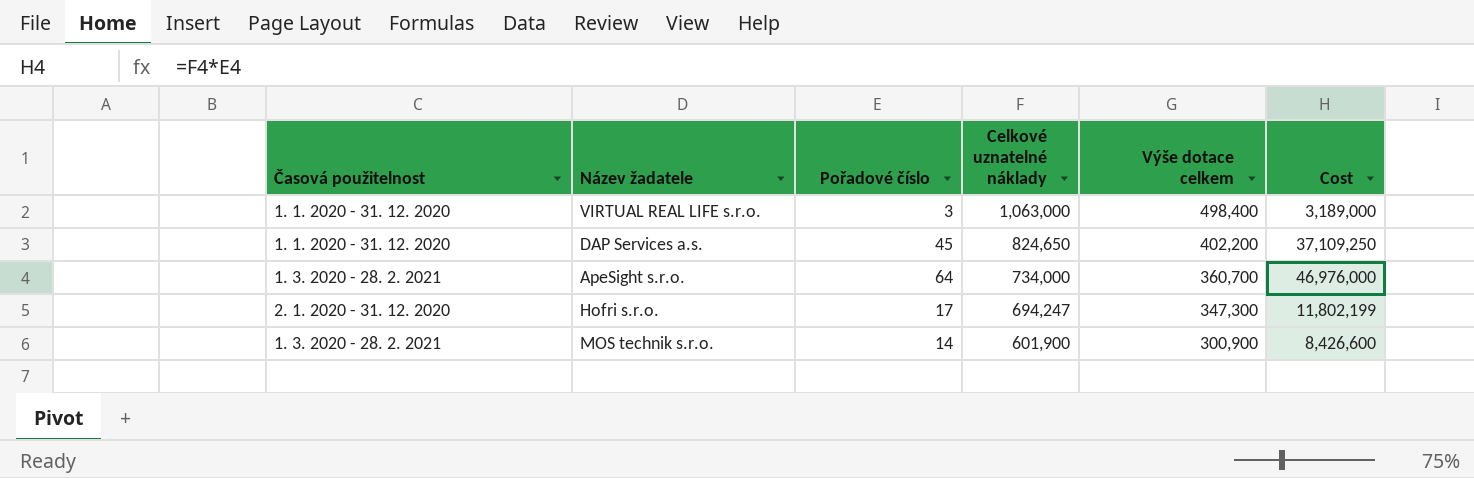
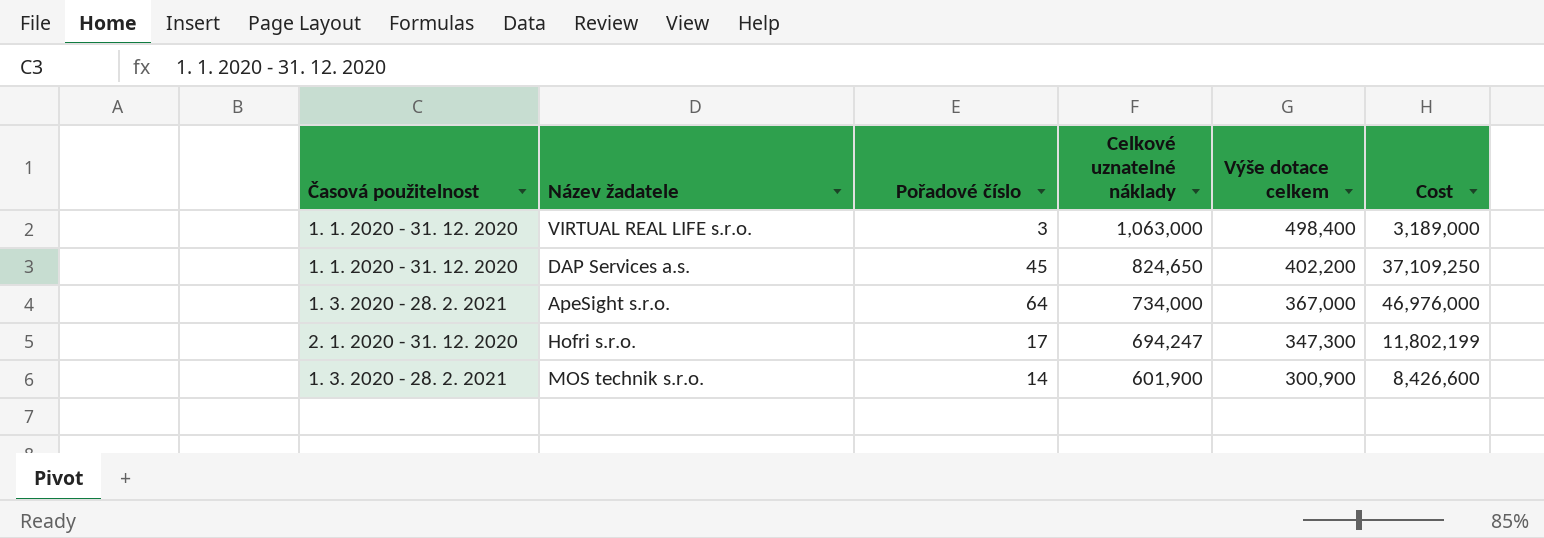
ApeSight s.r.o. | Výše dotace celkem: 360,700 -> 367,000

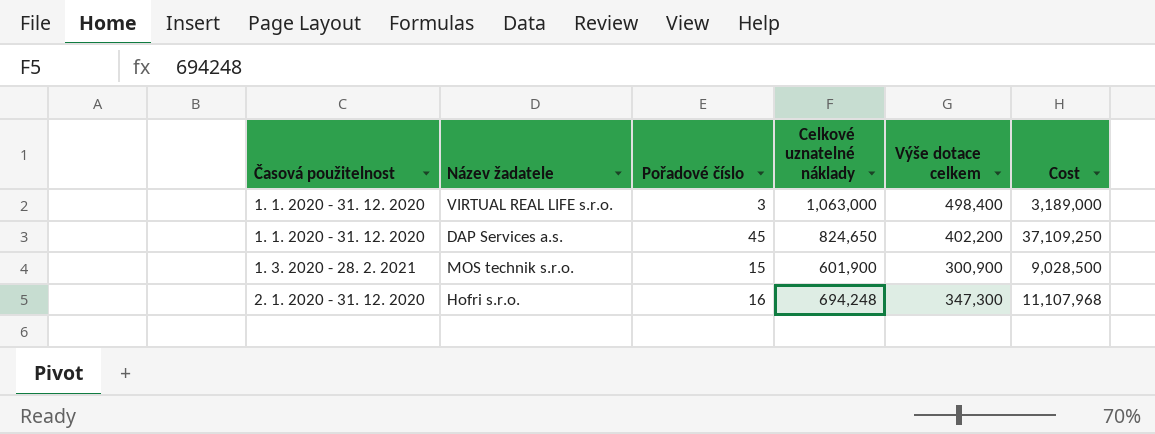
row order: Celkové uznatelné náklady descending -> Časová použitelnost ascending
row ApeSight s.r.o.: 1. 3. 2020 - 28. 2. 2021 | 64 | 734,000 | 367,000 | 46,976,000 -> none
MOS technik s.r.o. | Pořadové číslo: 14 -> 15
MOS technik s.r.o. | Cost: 8,426,600 -> 9,028,500
Hofri s.r.o. | Pořadové číslo: 17 -> 16
Hofri s.r.o. | Celkové uznatelné náklady: 694,247 -> 694,248
Hofri s.r.o. | Cost: 11,802,199 -> 11,107,968

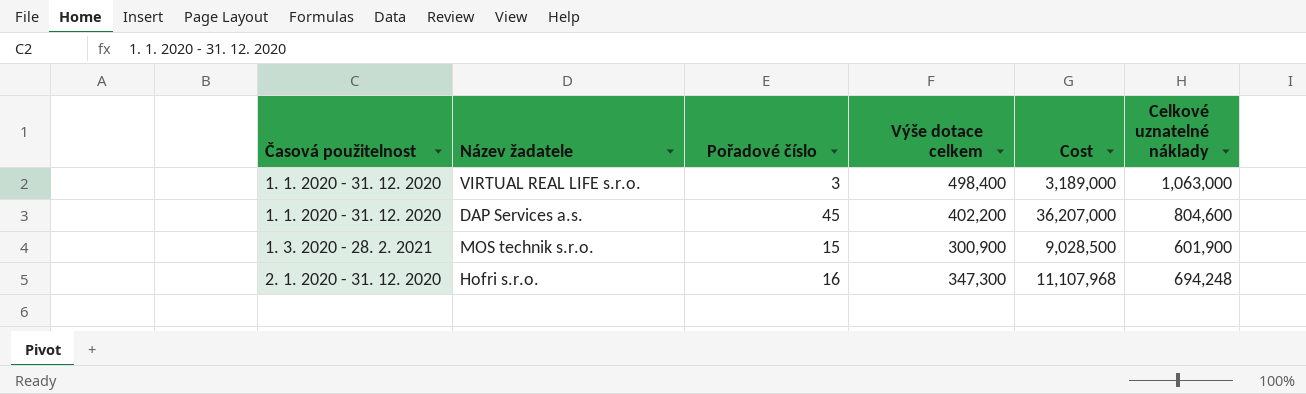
column Celkové uznatelné náklady | position: 4 -> 6
DAP Services a.s. | Cost: 37,109,250 -> 36,207,000
DAP Services a.s. | Celkové uznatelné náklady: 824,650 -> 804,600

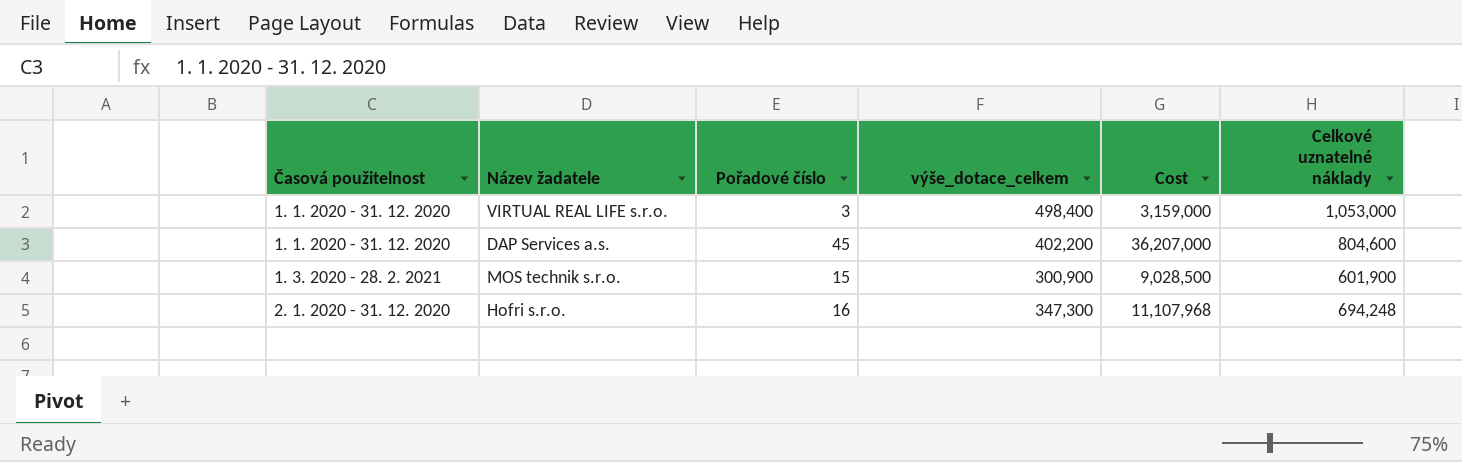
column name: Výše dotace celkem -> výše_dotace_celkem
VIRTUAL REAL LIFE s.r.o. | Cost: 3,189,000 -> 3,159,000
VIRTUAL REAL LIFE s.r.o. | Celkové uznatelné náklady: 1,063,000 -> 1,053,000

